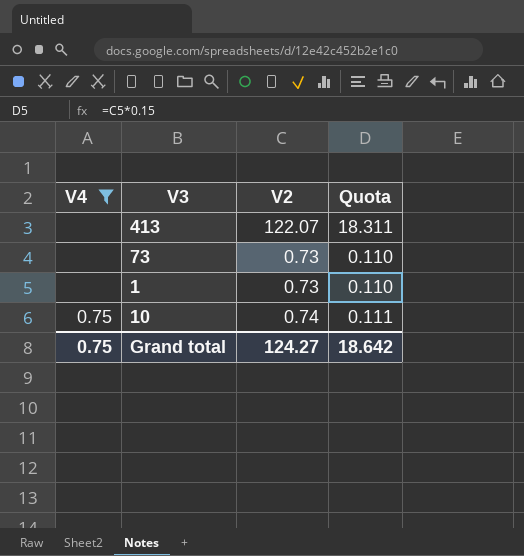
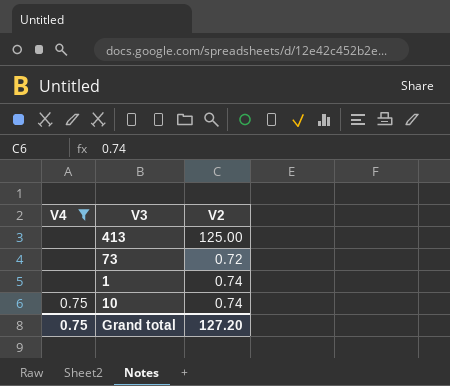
column Quota | formula: [V2] * 0.15 -> none
413 | V2: 122.07 -> 125.00
73 | V2: 0.73 -> 0.72
1 | V2: 0.73 -> 0.74
Grand total | V2: 124.27 -> 127.20

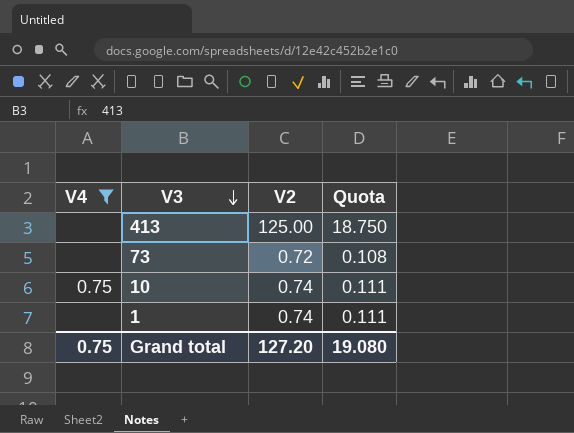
row order: none -> V3 descending
column Quota | formula: none -> [V2] * 0.15

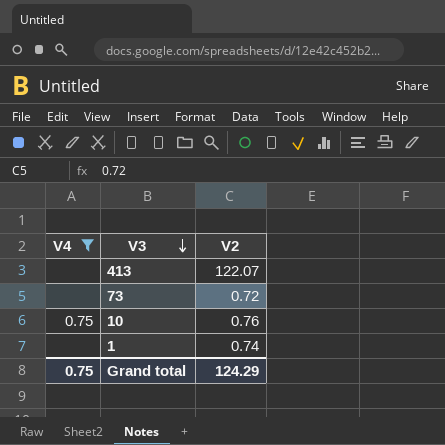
column Quota | formula: [V2] * 0.15 -> none
413 | V2: 125.00 -> 122.07
10 | V2: 0.74 -> 0.76
Grand total | V2: 127.20 -> 124.29

